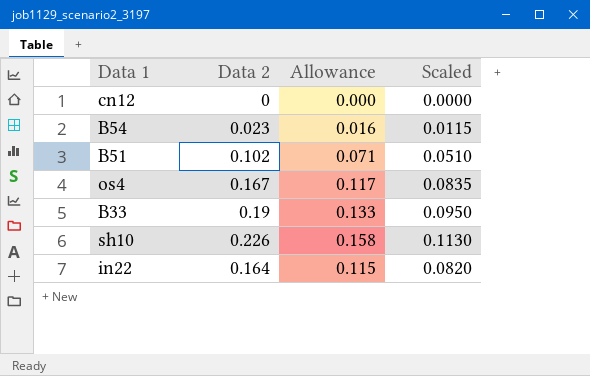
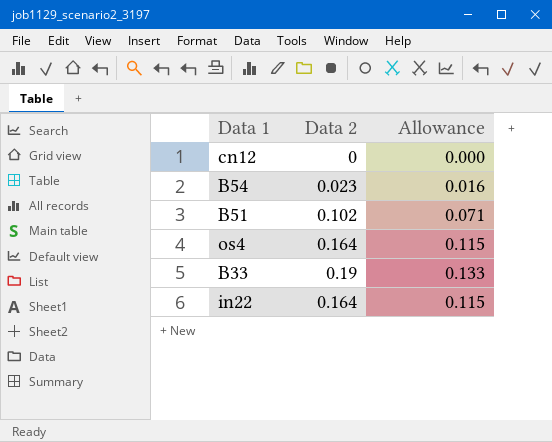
column Scaled | formula: [Data 2] * 0.5 -> none
row sh10: 0.226 | 0.158 | 0.1130 -> none
os4 | Data 2: 0.167 -> 0.164
os4 | Allowance: 0.117 -> 0.115

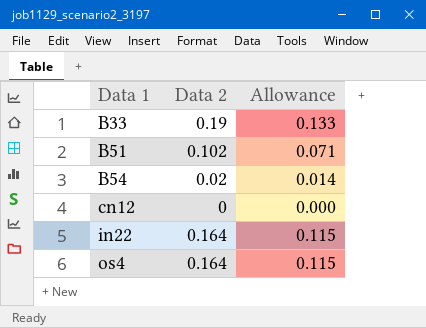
row order: none -> Data 1 ascending
B54 | Data 2: 0.023 -> 0.02
B54 | Allowance: 0.016 -> 0.014

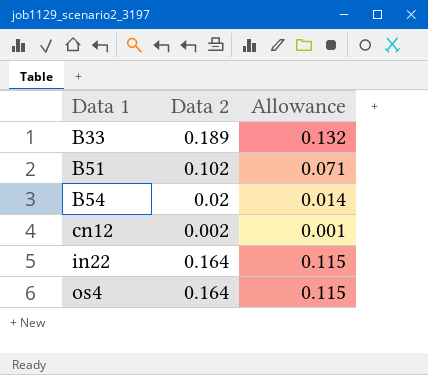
B33 | Data 2: 0.19 -> 0.189
B33 | Allowance: 0.133 -> 0.132
cn12 | Data 2: 0 -> 0.002
cn12 | Allowance: 0.000 -> 0.001

